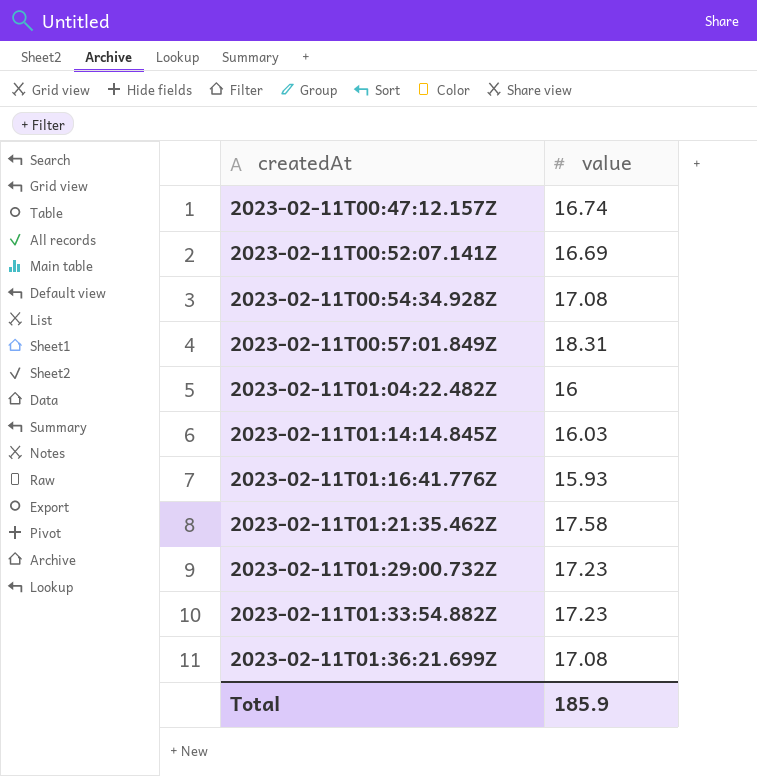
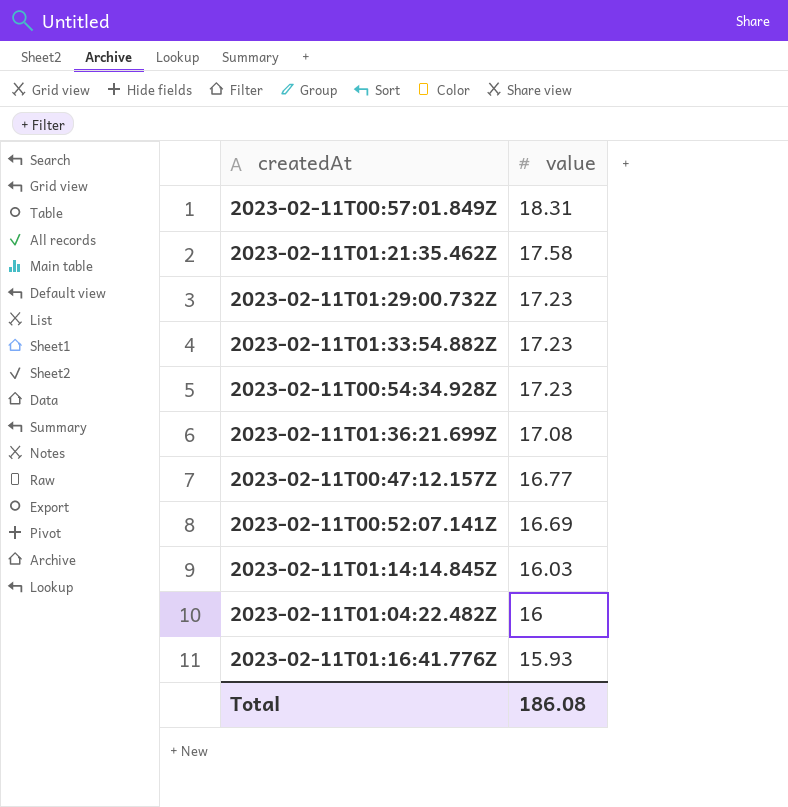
row order: createdAt ascending -> value descending
2023-02-11T00:54:34.928Z | value: 17.08 -> 17.23
2023-02-11T00:47:12.157Z | value: 16.74 -> 16.77
Total | value: 185.9 -> 186.08

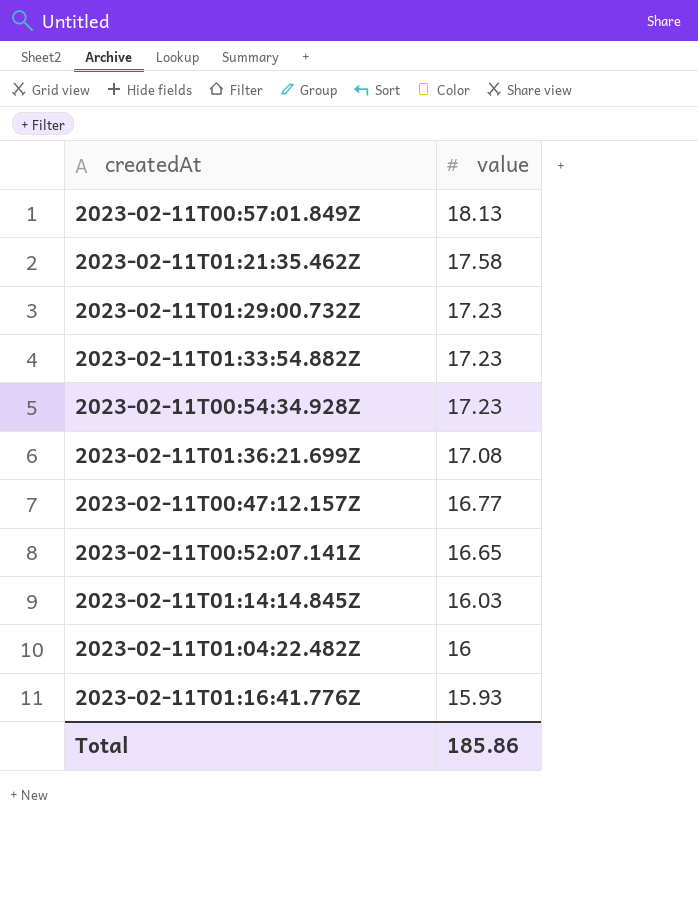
2023-02-11T00:57:01.849Z | value: 18.31 -> 18.13
2023-02-11T00:52:07.141Z | value: 16.69 -> 16.65
Total | value: 186.08 -> 185.86

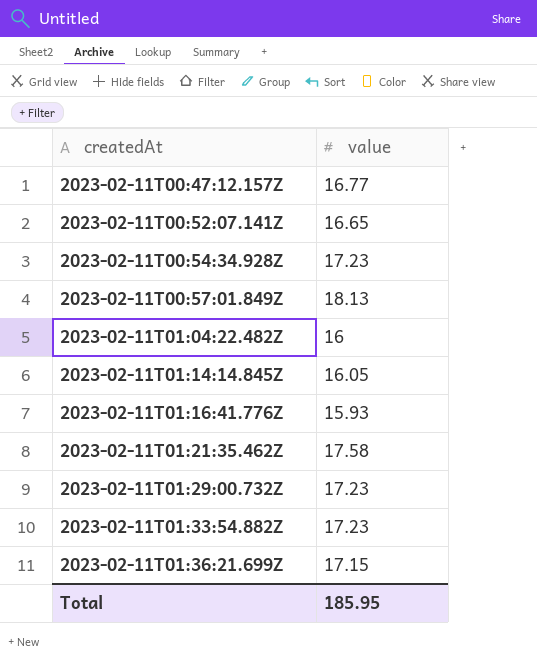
row order: value descending -> createdAt ascending
2023-02-11T01:14:14.845Z | value: 16.03 -> 16.05
2023-02-11T01:36:21.699Z | value: 17.08 -> 17.15
Total | value: 185.86 -> 185.95

